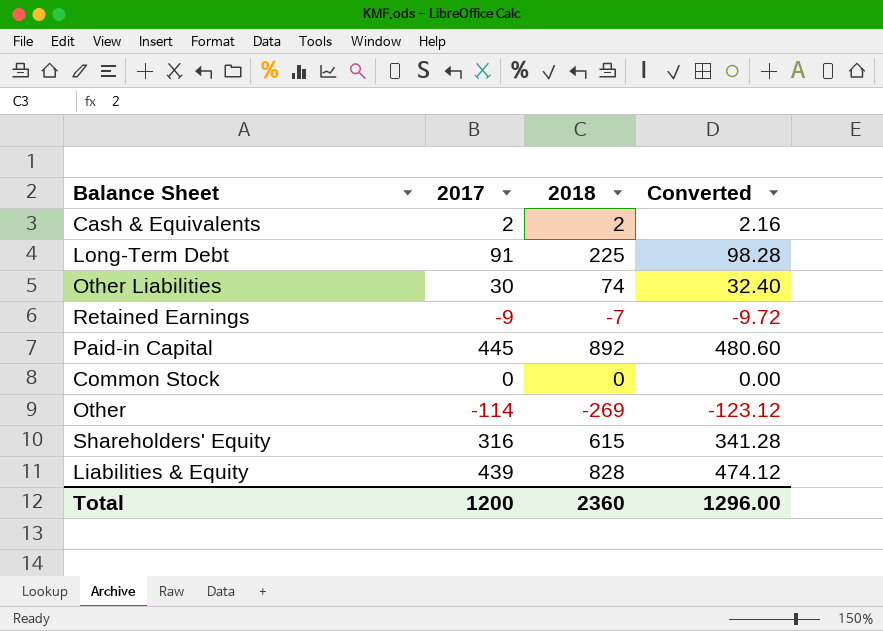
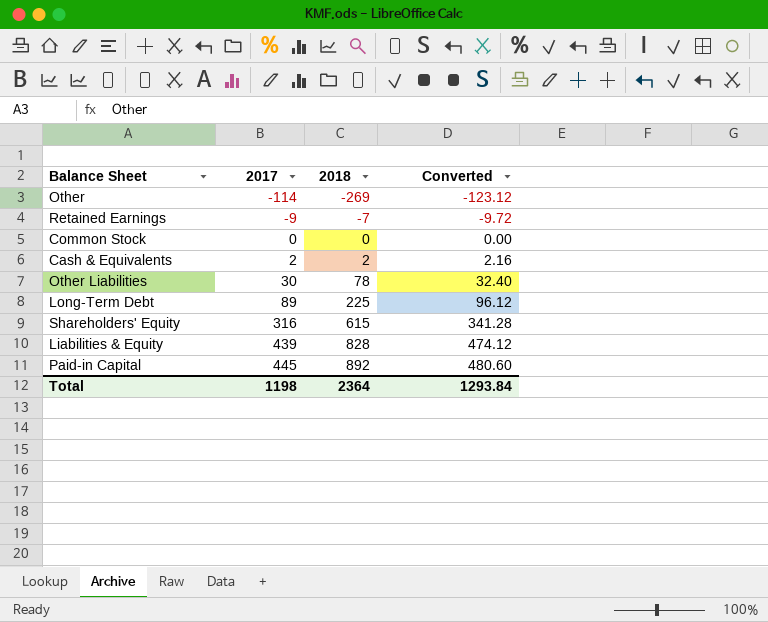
row order: none -> 2017 ascending
Other Liabilities | 2018: 74 -> 78
Long-Term Debt | 2017: 91 -> 89
Long-Term Debt | Converted: 98.28 -> 96.12
Total | 2017: 1200 -> 1198
Total | 2018: 2360 -> 2364
Total | Converted: 1296.00 -> 1293.84

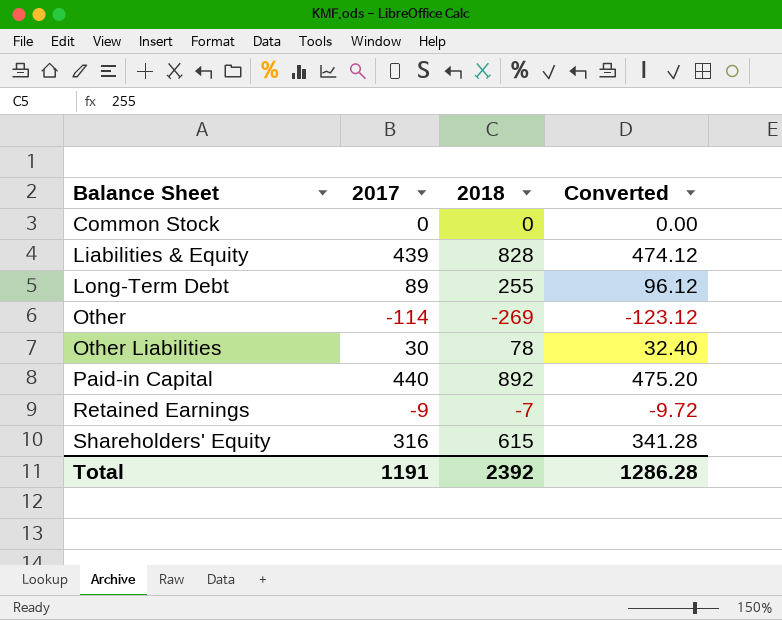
row order: 2017 ascending -> Balance Sheet ascending
row Cash & Equivalents: 2 | 2 | 2.16 -> none
Long-Term Debt | 2018: 225 -> 255
Paid-in Capital | 2017: 445 -> 440
Paid-in Capital | Converted: 480.60 -> 475.20
Total | 2017: 1198 -> 1191
Total | 2018: 2364 -> 2392
Total | Converted: 1293.84 -> 1286.28

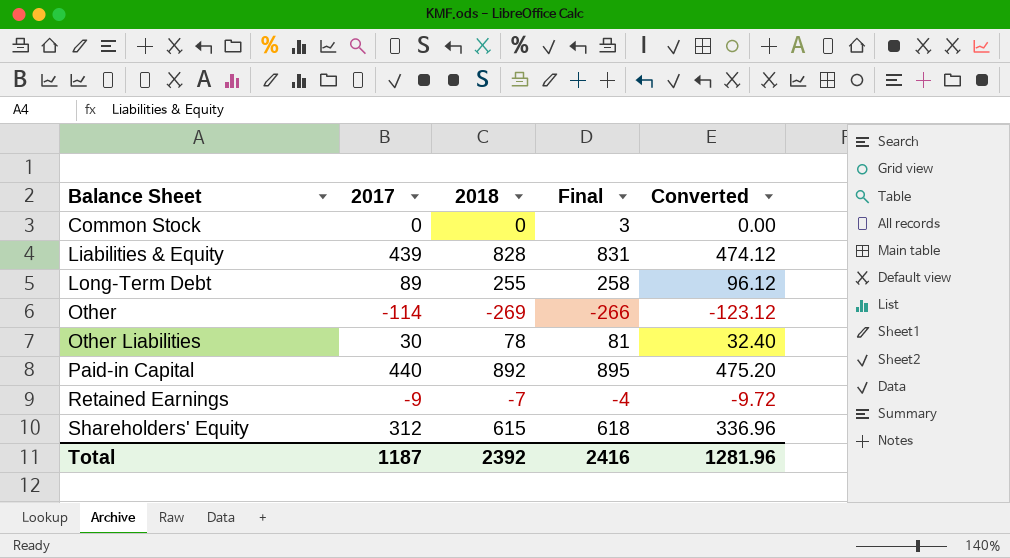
column Final | formula: none -> [2018] + 3
Shareholders' Equity | 2017: 316 -> 312
Shareholders' Equity | Converted: 341.28 -> 336.96
Total | 2017: 1191 -> 1187
Total | Converted: 1286.28 -> 1281.96

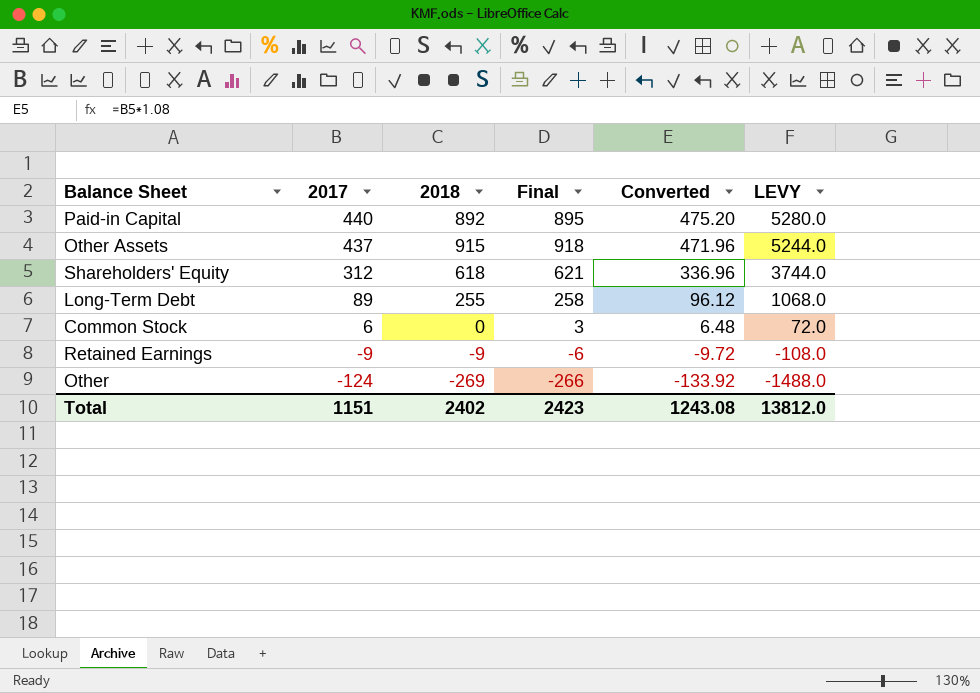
row order: Balance Sheet ascending -> 2017 descending
column LEVY | formula: none -> [2017] * 12
row Liabilities & Equity: 439 | 828 | 831 | 474.12 -> none
row Other Liabilities: 30 | 78 | 81 | 32.40 -> none
row Other Assets: none -> 437 | 915 | 918 | 471.96 | 5244.0
Shareholders' Equity | 2018: 615 -> 618
Shareholders' Equity | Final: 618 -> 621
Common Stock | 2017: 0 -> 6
Common Stock | Converted: 0.00 -> 6.48
Retained Earnings | 2018: -7 -> -9
Retained Earnings | Final: -4 -> -6
Other | 2017: -114 -> -124
Other | Converted: -123.12 -> -133.92
Total | 2017: 1187 -> 1151
Total | 2018: 2392 -> 2402
Total | Final: 2416 -> 2423
Total | Converted: 1281.96 -> 1243.08

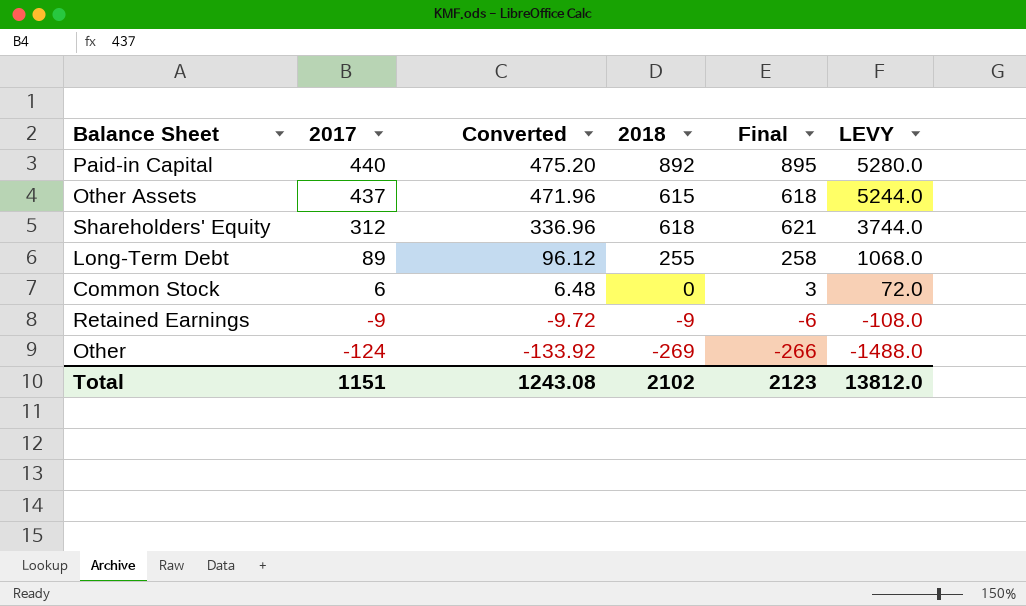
column Converted | position: 5 -> 3
Other Assets | 2018: 915 -> 615
Other Assets | Final: 918 -> 618
Total | 2018: 2402 -> 2102
Total | Final: 2423 -> 2123

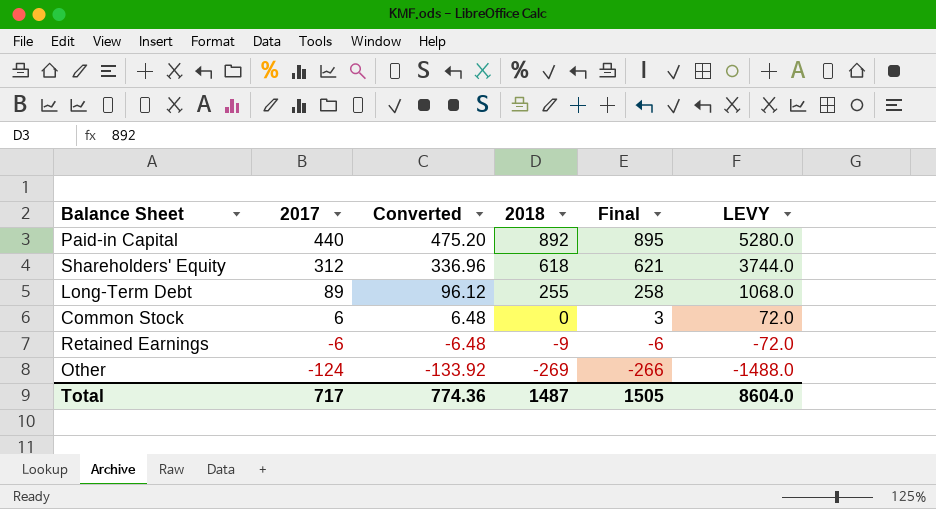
row Other Assets: 437 | 471.96 | 615 | 618 | 5244.0 -> none
Retained Earnings | 2017: -9 -> -6
Retained Earnings | Converted: -9.72 -> -6.48
Retained Earnings | LEVY: -108.0 -> -72.0
Total | 2017: 1151 -> 717
Total | Converted: 1243.08 -> 774.36
Total | 2018: 2102 -> 1487
Total | Final: 2123 -> 1505
Total | LEVY: 13812.0 -> 8604.0

